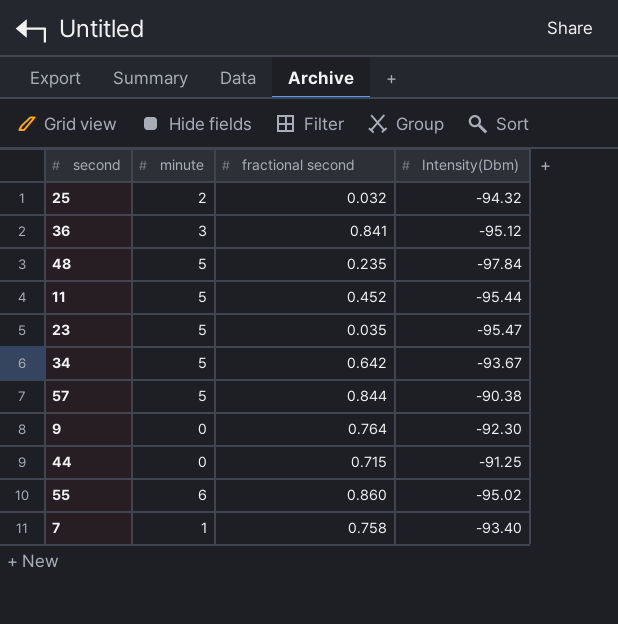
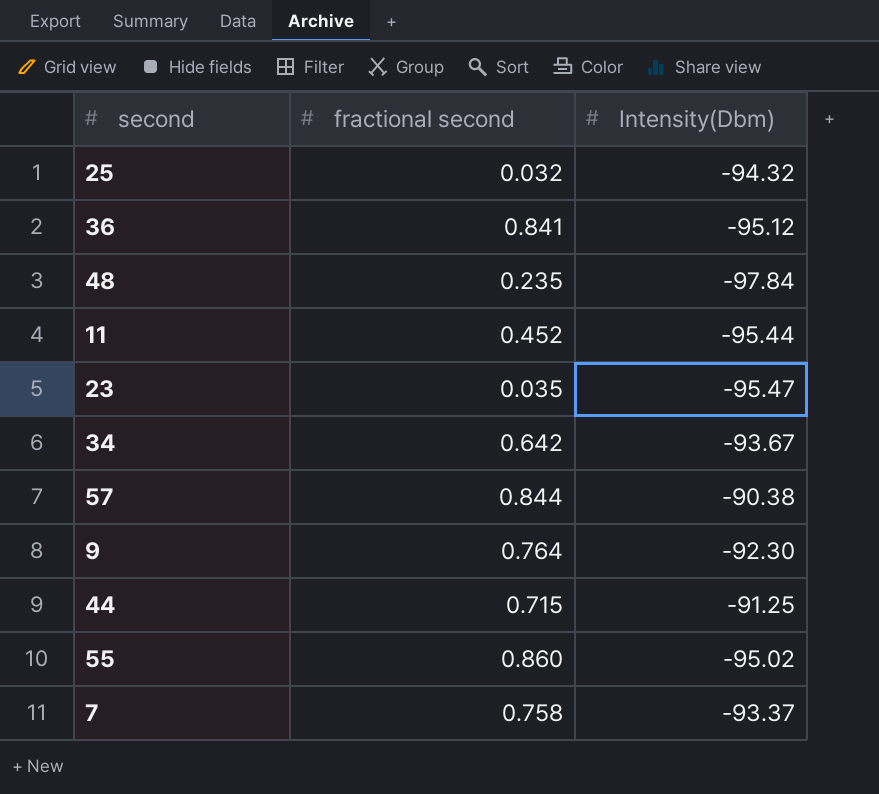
column minute | position: 2 -> none
7 | Intensity(Dbm): -93.40 -> -93.37

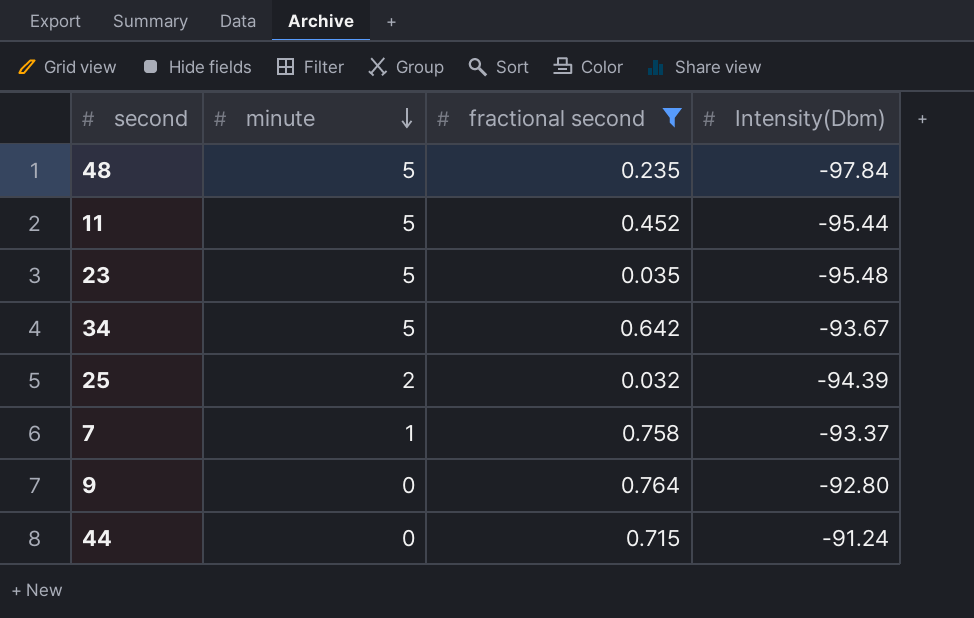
filter: none -> fractional second <= 0.764
row order: none -> minute descending
column minute | position: none -> 2
23 | Intensity(Dbm): -95.47 -> -95.48
25 | Intensity(Dbm): -94.32 -> -94.39
9 | Intensity(Dbm): -92.30 -> -92.80
44 | Intensity(Dbm): -91.25 -> -91.24

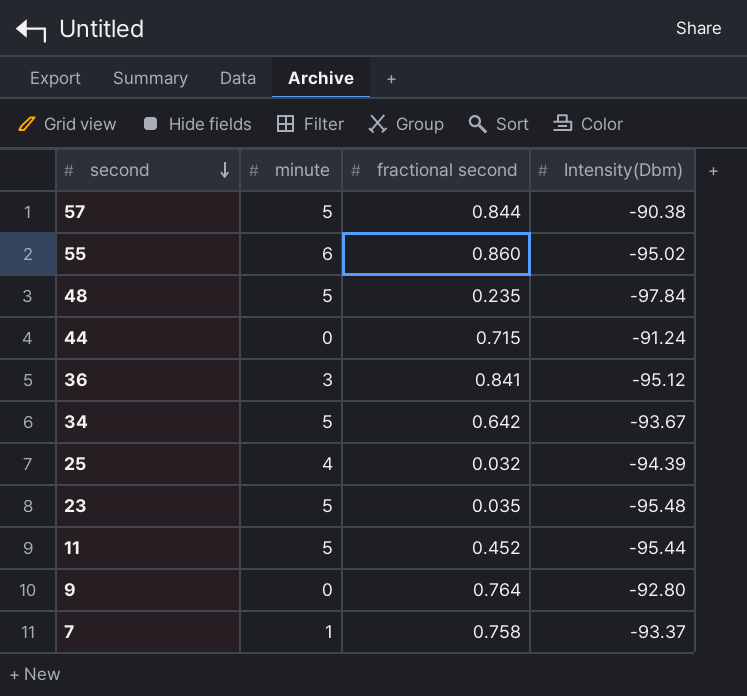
filter: fractional second <= 0.764 -> none
row order: minute descending -> second descending
25 | minute: 2 -> 4

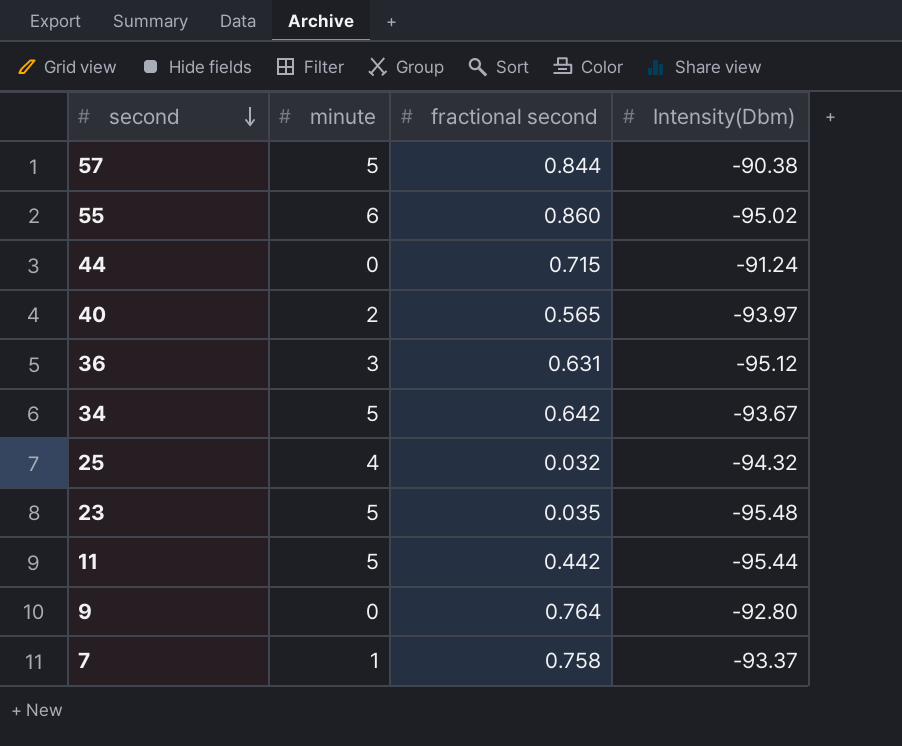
row 48: 5 | 0.235 | -97.84 -> none
row 40: none -> 2 | 0.565 | -93.97
36 | fractional second: 0.841 -> 0.631
25 | Intensity(Dbm): -94.39 -> -94.32
11 | fractional second: 0.452 -> 0.442

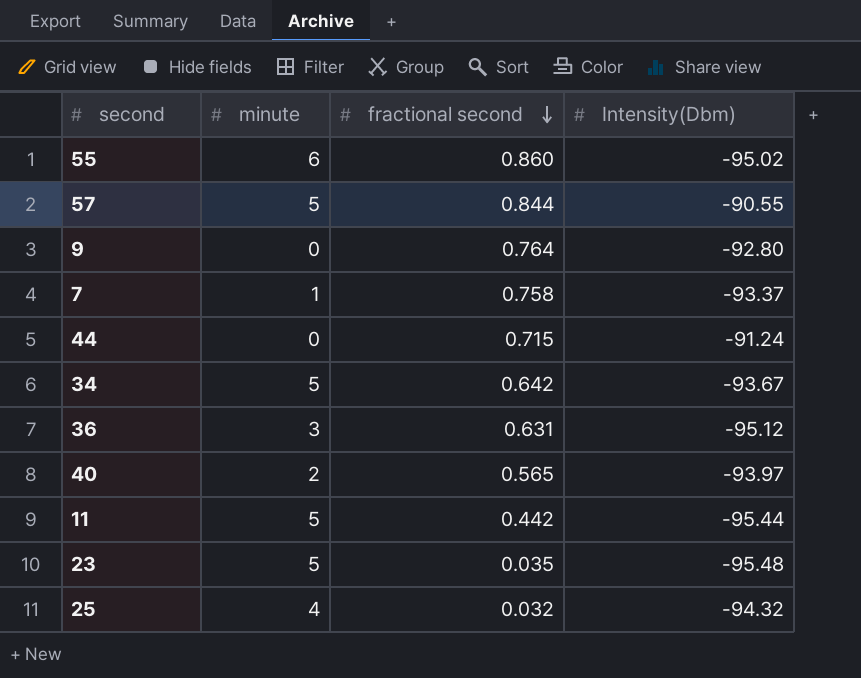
row order: second descending -> fractional second descending
57 | Intensity(Dbm): -90.38 -> -90.55

